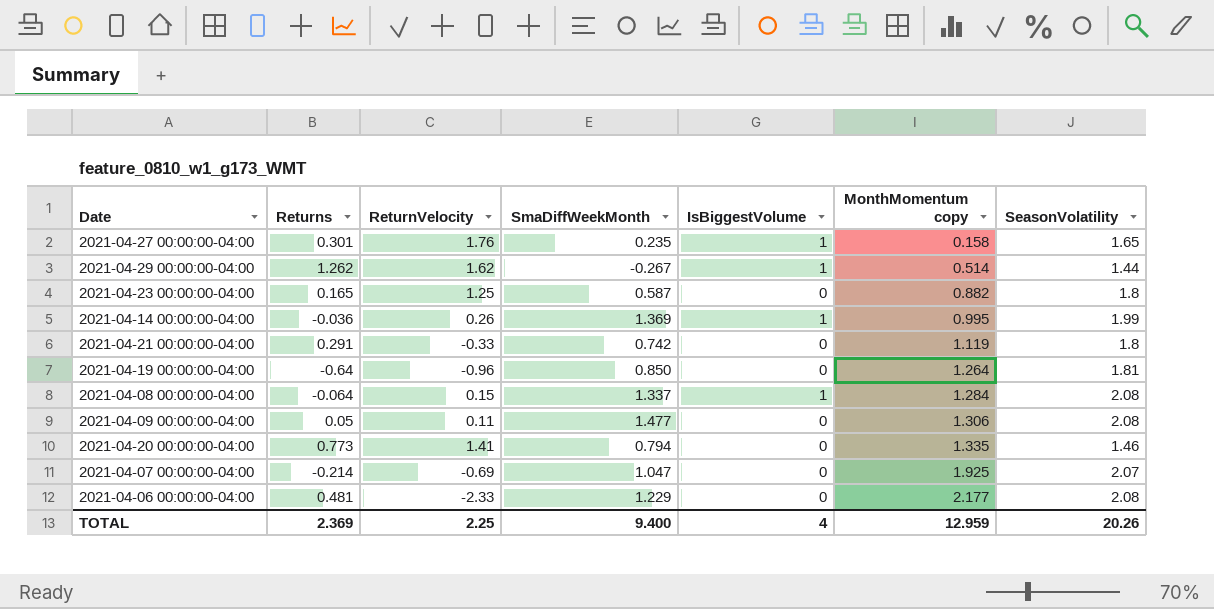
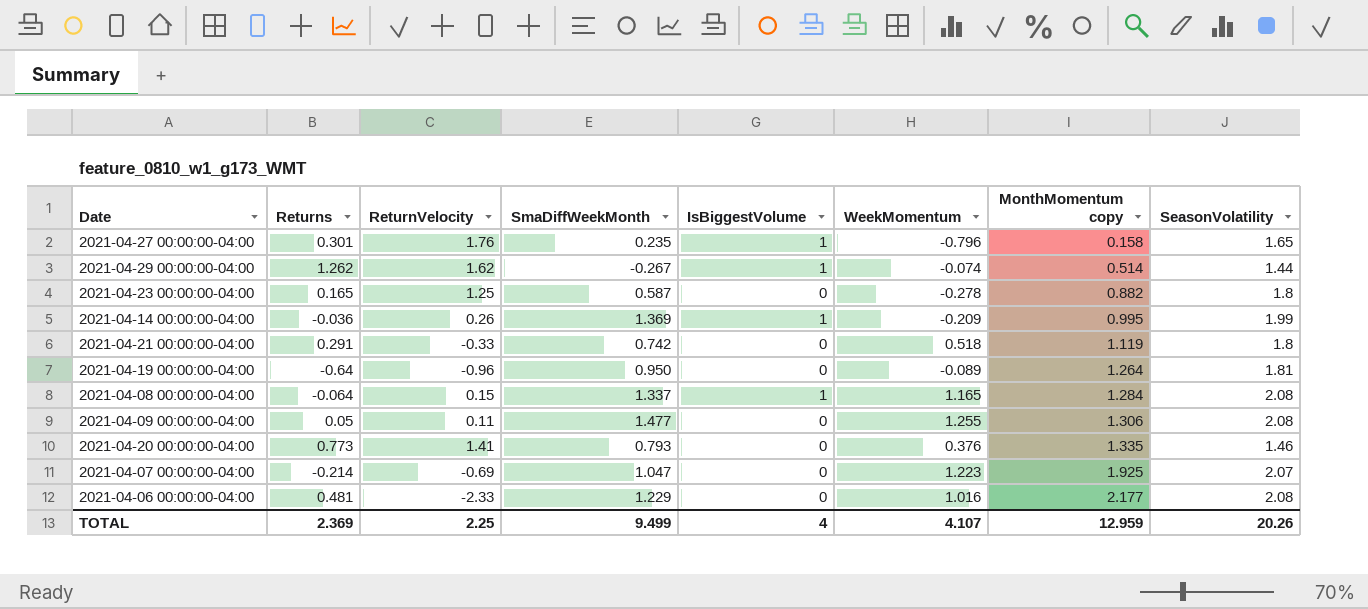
column WeekMomentum | position: none -> 6
2021-04-19 00:00:00-04:00 | SmaDiffWeekMonth: 0.850 -> 0.950
2021-04-20 00:00:00-04:00 | SmaDiffWeekMonth: 0.794 -> 0.793
TOTAL | SmaDiffWeekMonth: 9.400 -> 9.499

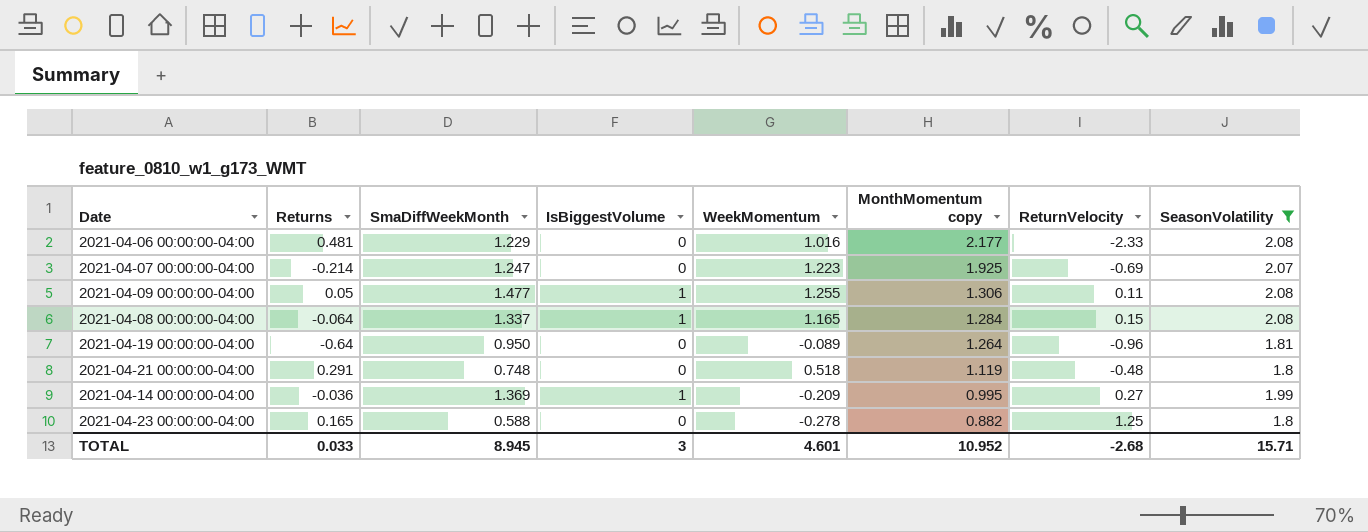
filter: none -> SeasonVolatility >= 1.8
row order: MonthMomentum copy ascending -> MonthMomentum copy descending
column ReturnVelocity | position: 3 -> 7
2021-04-07 00:00:00-04:00 | SmaDiffWeekMonth: 1.047 -> 1.247
2021-04-09 00:00:00-04:00 | IsBiggestVolume: 0 -> 1
2021-04-21 00:00:00-04:00 | SmaDiffWeekMonth: 0.742 -> 0.748
2021-04-21 00:00:00-04:00 | ReturnVelocity: -0.33 -> -0.48
2021-04-14 00:00:00-04:00 | ReturnVelocity: 0.26 -> 0.27
2021-04-23 00:00:00-04:00 | SmaDiffWeekMonth: 0.587 -> 0.588
TOTAL | Returns: 2.369 -> 0.033
TOTAL | SmaDiffWeekMonth: 9.499 -> 8.945
TOTAL | IsBiggestVolume: 4 -> 3
TOTAL | WeekMomentum: 4.107 -> 4.601
TOTAL | MonthMomentum copy: 12.959 -> 10.952
TOTAL | ReturnVelocity: 2.25 -> -2.68
TOTAL | SeasonVolatility: 20.26 -> 15.71

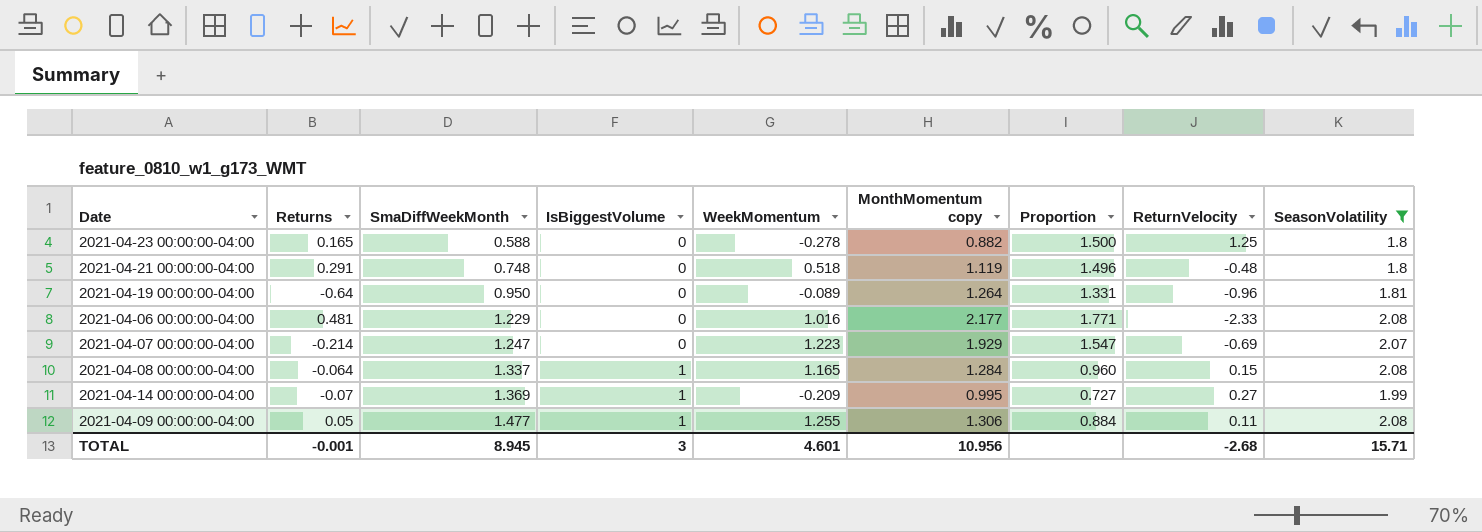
row order: MonthMomentum copy descending -> SmaDiffWeekMonth ascending
column Proportion | formula: none -> [MonthMomentum copy] / [SmaDiffWeekMonth]
2021-04-07 00:00:00-04:00 | MonthMomentum copy: 1.925 -> 1.929
2021-04-14 00:00:00-04:00 | Returns: -0.036 -> -0.07
TOTAL | Returns: 0.033 -> -0.001
TOTAL | MonthMomentum copy: 10.952 -> 10.956

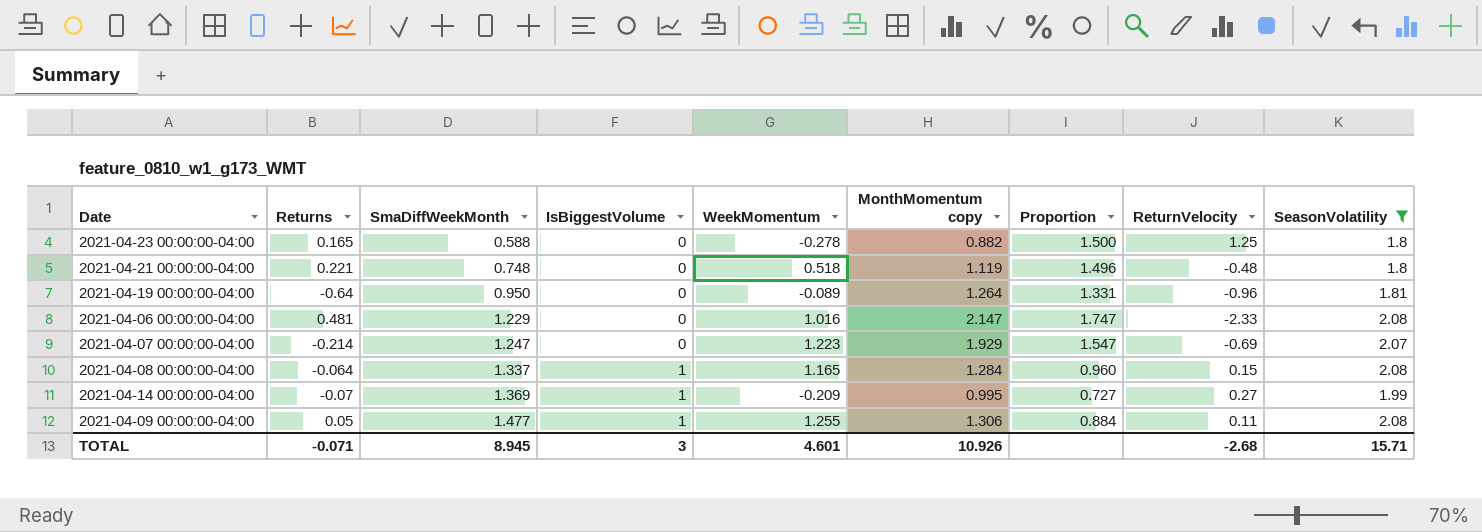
2021-04-21 00:00:00-04:00 | Returns: 0.291 -> 0.221
2021-04-06 00:00:00-04:00 | MonthMomentum copy: 2.177 -> 2.147
2021-04-06 00:00:00-04:00 | Proportion: 1.771 -> 1.747
TOTAL | Returns: -0.001 -> -0.071
TOTAL | MonthMomentum copy: 10.956 -> 10.926

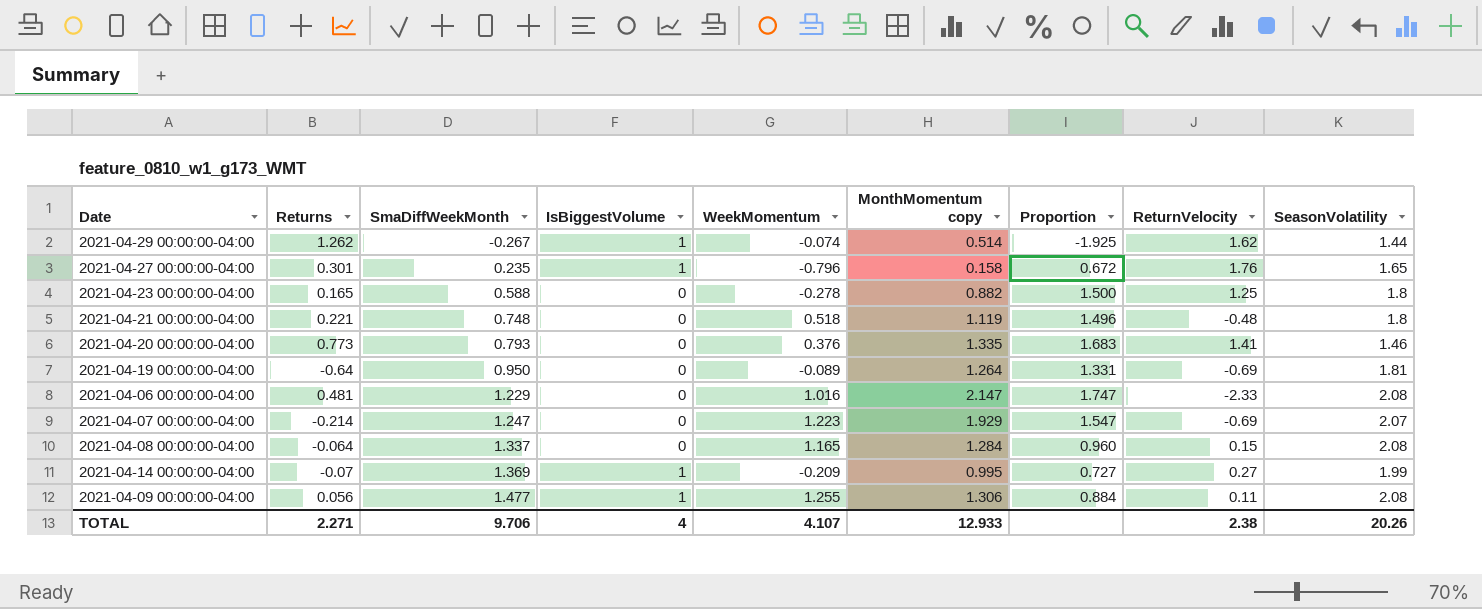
filter: SeasonVolatility >= 1.8 -> none
2021-04-19 00:00:00-04:00 | ReturnVelocity: -0.96 -> -0.69
2021-04-08 00:00:00-04:00 | IsBiggestVolume: 1 -> 0
2021-04-09 00:00:00-04:00 | Returns: 0.05 -> 0.056
TOTAL | Returns: -0.071 -> 2.271
TOTAL | SmaDiffWeekMonth: 8.945 -> 9.706
TOTAL | IsBiggestVolume: 3 -> 4
TOTAL | WeekMomentum: 4.601 -> 4.107
TOTAL | MonthMomentum copy: 10.926 -> 12.933
TOTAL | ReturnVelocity: -2.68 -> 2.38
TOTAL | SeasonVolatility: 15.71 -> 20.26

